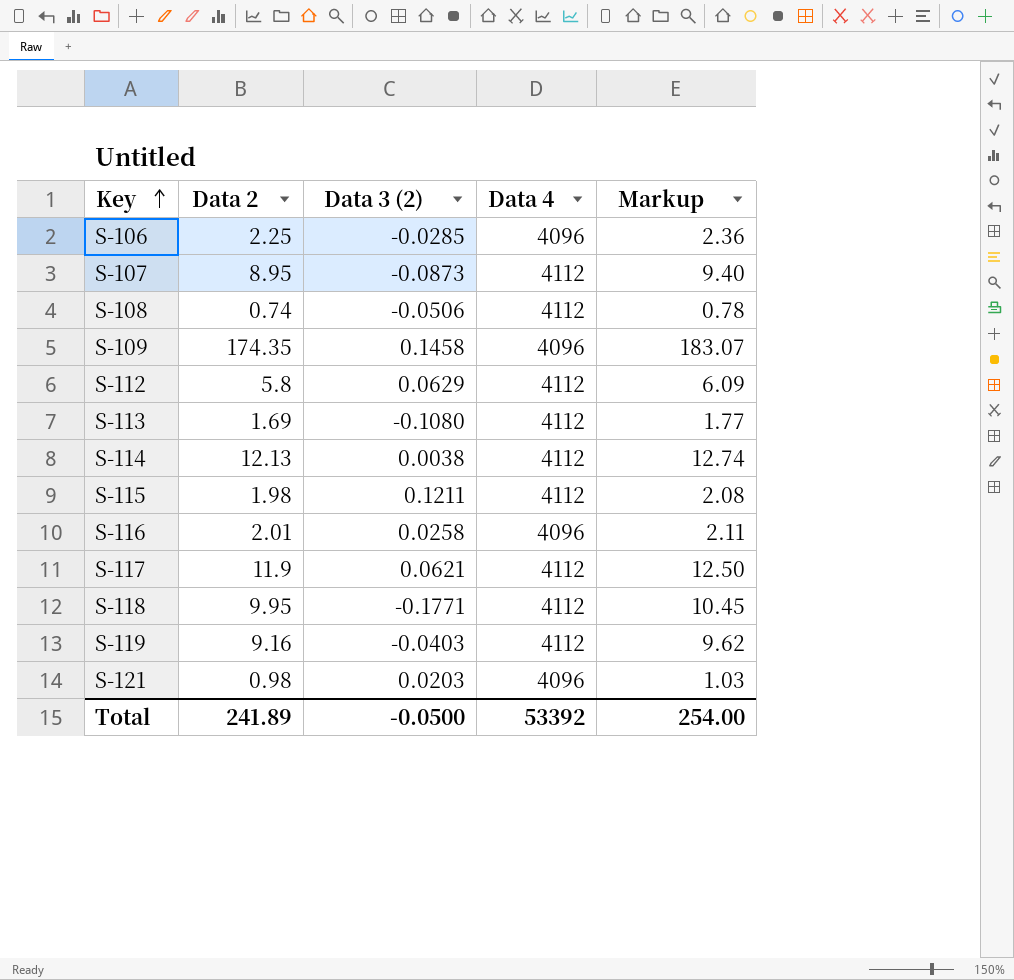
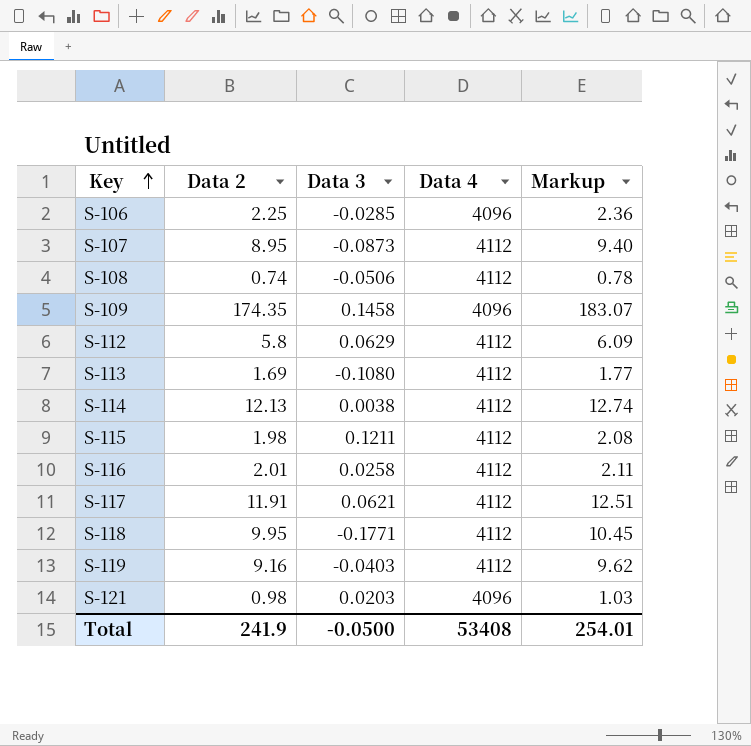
column name: Data 3 (2) -> Data 3
S-116 | Data 4: 4096 -> 4112
S-117 | Data 2: 11.9 -> 11.91
S-117 | Markup: 12.50 -> 12.51
Total | Data 2: 241.89 -> 241.9
Total | Data 4: 53392 -> 53408
Total | Markup: 254.00 -> 254.01

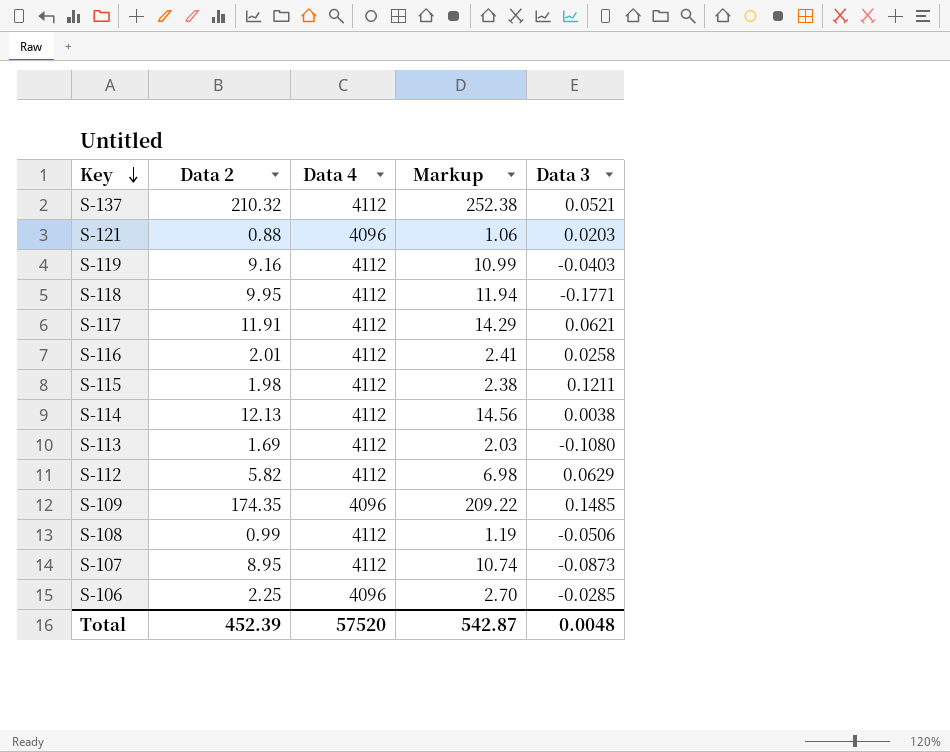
row order: Key ascending -> Key descending
column Markup | formula: [Data 2] * 1.05 -> [Data 2] * 1.2
column Data 3 | position: 3 -> 5
row S-137: none -> 210.32 | 4112 | 252.38 | 0.0521
S-121 | Data 2: 0.98 -> 0.88
S-112 | Data 2: 5.8 -> 5.82
S-109 | Data 3: 0.1458 -> 0.1485
S-108 | Data 2: 0.74 -> 0.99
Total | Data 2: 241.9 -> 452.39
Total | Data 4: 53408 -> 57520
Total | Markup: 254.01 -> 542.87
Total | Data 3: -0.0500 -> 0.0048

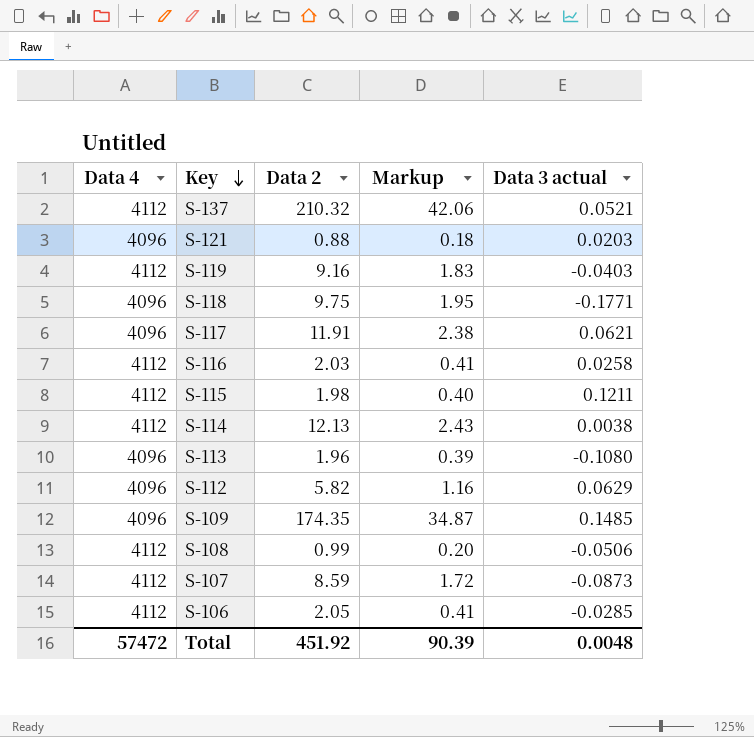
column Data 4 | position: 3 -> 1
column Markup | formula: [Data 2] * 1.2 -> [Data 2] * 0.2
column name: Data 3 -> Data 3 actual
S-118 | Data 4: 4112 -> 4096
S-118 | Data 2: 9.95 -> 9.75
S-117 | Data 4: 4112 -> 4096
S-116 | Data 2: 2.01 -> 2.03
S-113 | Data 4: 4112 -> 4096
S-113 | Data 2: 1.69 -> 1.96
S-112 | Data 4: 4112 -> 4096
S-107 | Data 2: 8.95 -> 8.59
S-106 | Data 4: 4096 -> 4112
S-106 | Data 2: 2.25 -> 2.05
Total | Data 4: 57520 -> 57472
Total | Data 2: 452.39 -> 451.92
Total | Markup: 542.87 -> 90.39

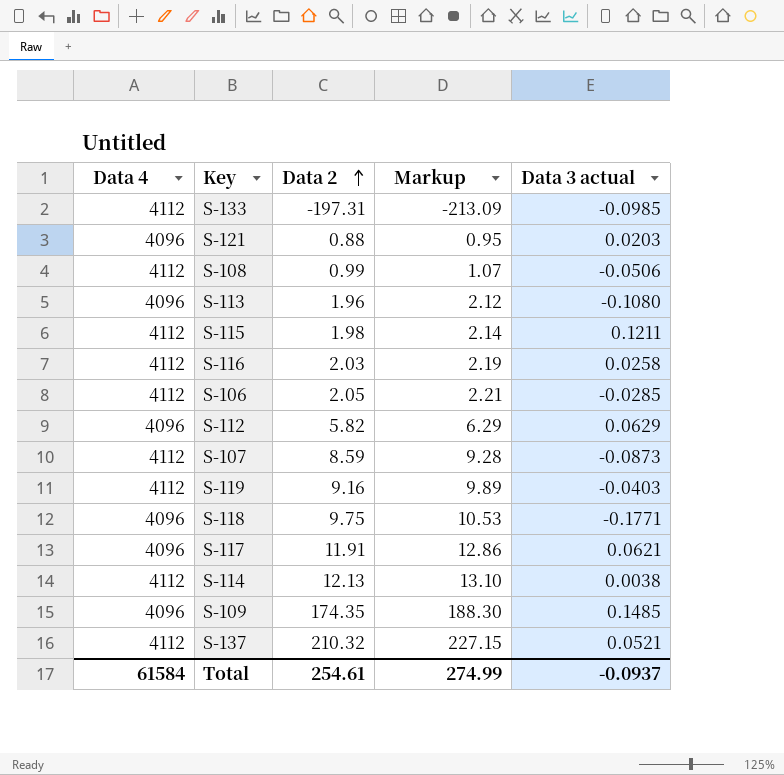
row order: Key descending -> Data 2 ascending
column Markup | formula: [Data 2] * 0.2 -> [Data 2] * 1.08
row S-133: none -> 4112 | -197.31 | -213.09 | -0.0985
Total | Data 4: 57472 -> 61584
Total | Data 2: 451.92 -> 254.61
Total | Markup: 90.39 -> 274.99
Total | Data 3 actual: 0.0048 -> -0.0937

